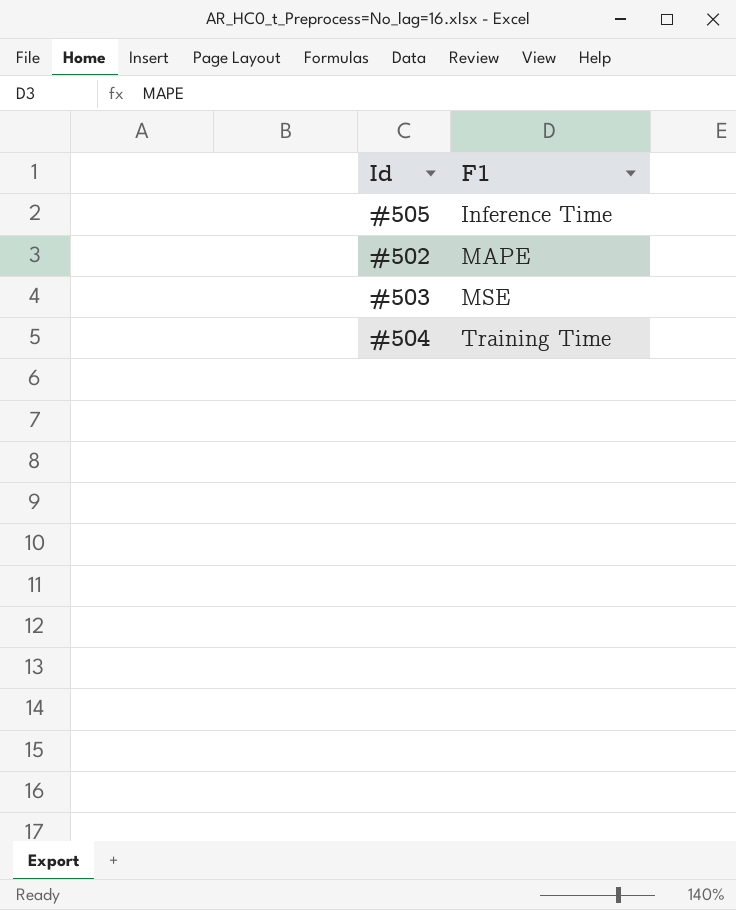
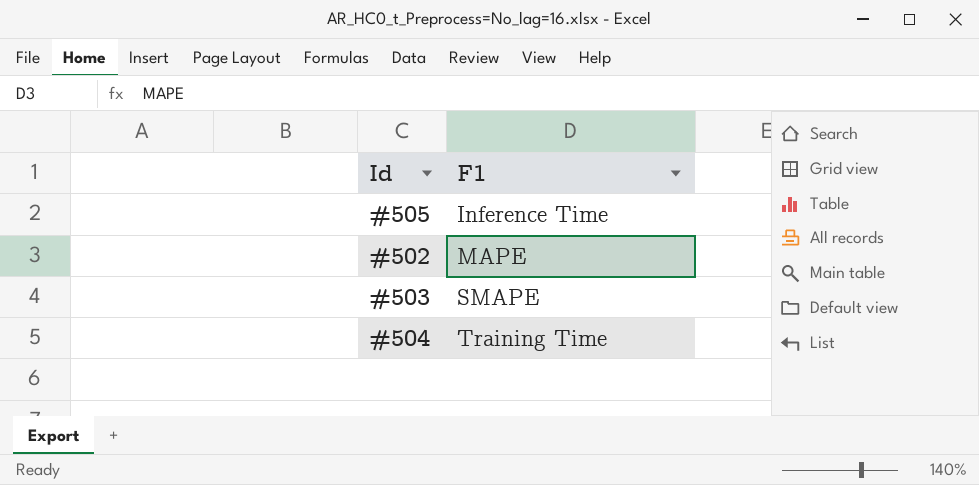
#503 | F1: MSE -> SMAPE

